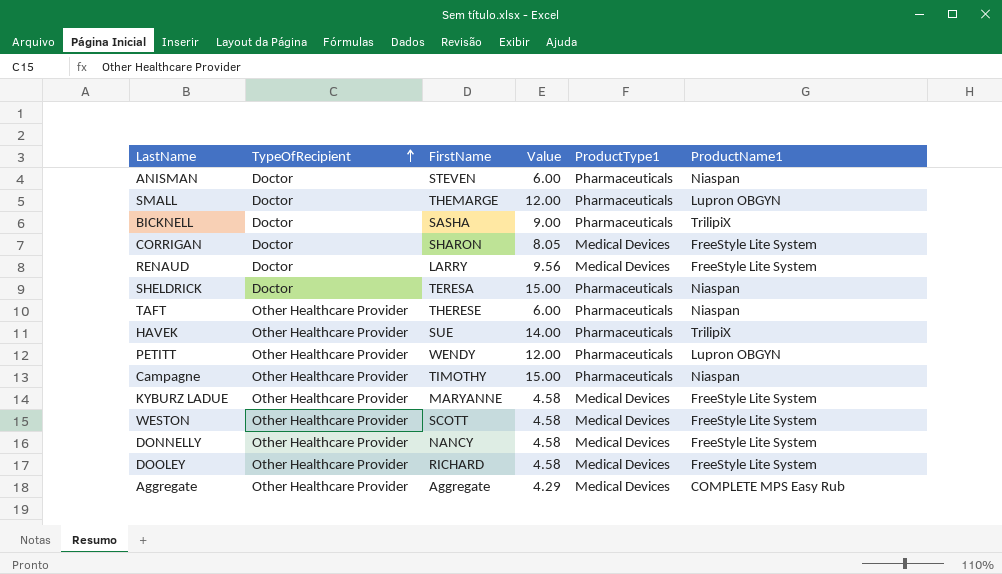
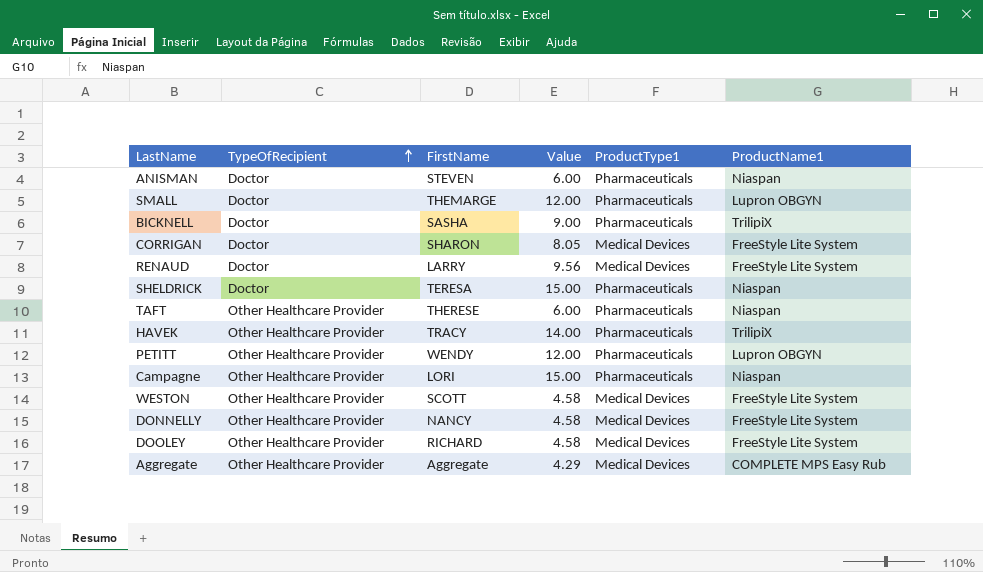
row KYBURZ LADUE: Other Healthcare Provider | MARYANNE | 4.58 | Medical Devices | FreeStyle Lite System -> none
HAVEK | FirstName: SUE -> TRACY
Campagne | FirstName: TIMOTHY -> LORI

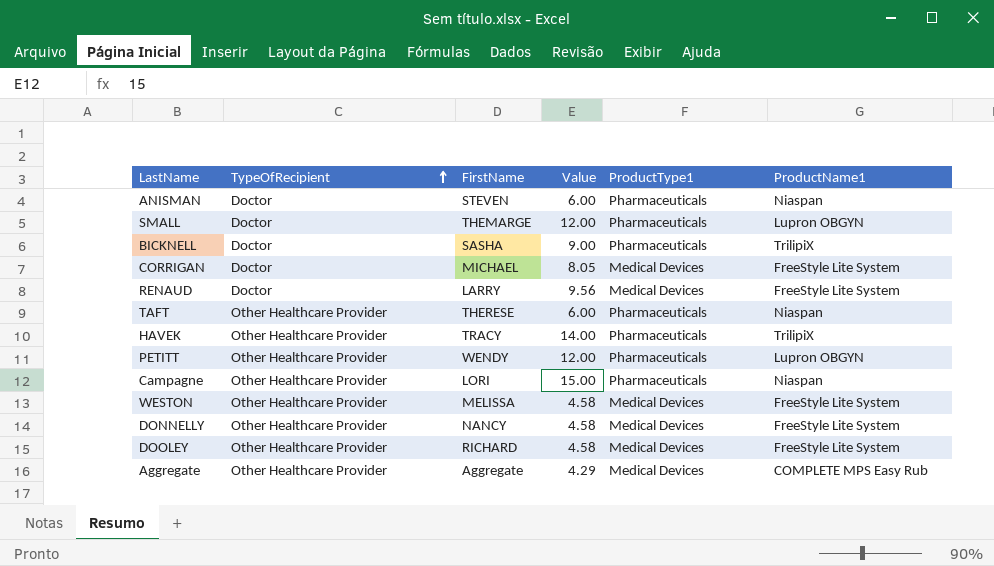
row SHELDRICK: Doctor | TERESA | 15.00 | Pharmaceuticals | Niaspan -> none
CORRIGAN | FirstName: SHARON -> MICHAEL
WESTON | FirstName: SCOTT -> MELISSA

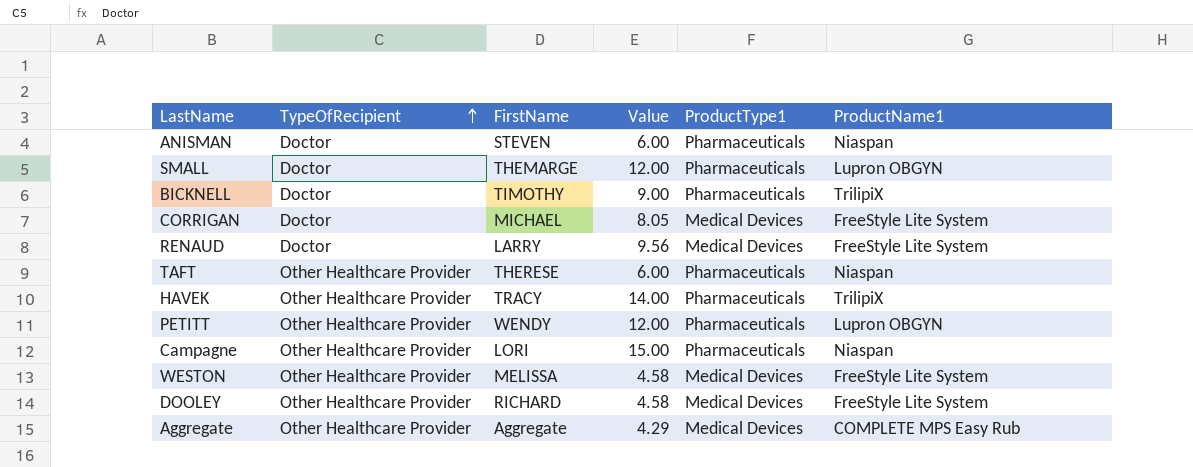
row DONNELLY: Other Healthcare Provider | NANCY | 4.58 | Medical Devices | FreeStyle Lite System -> none
BICKNELL | FirstName: SASHA -> TIMOTHY

